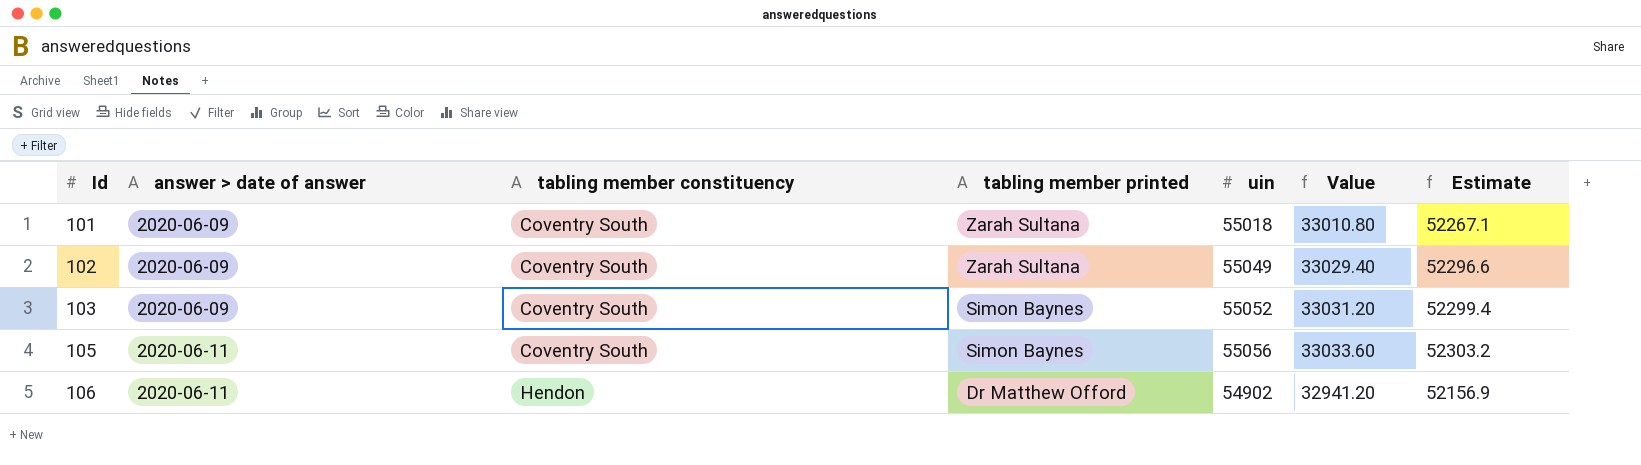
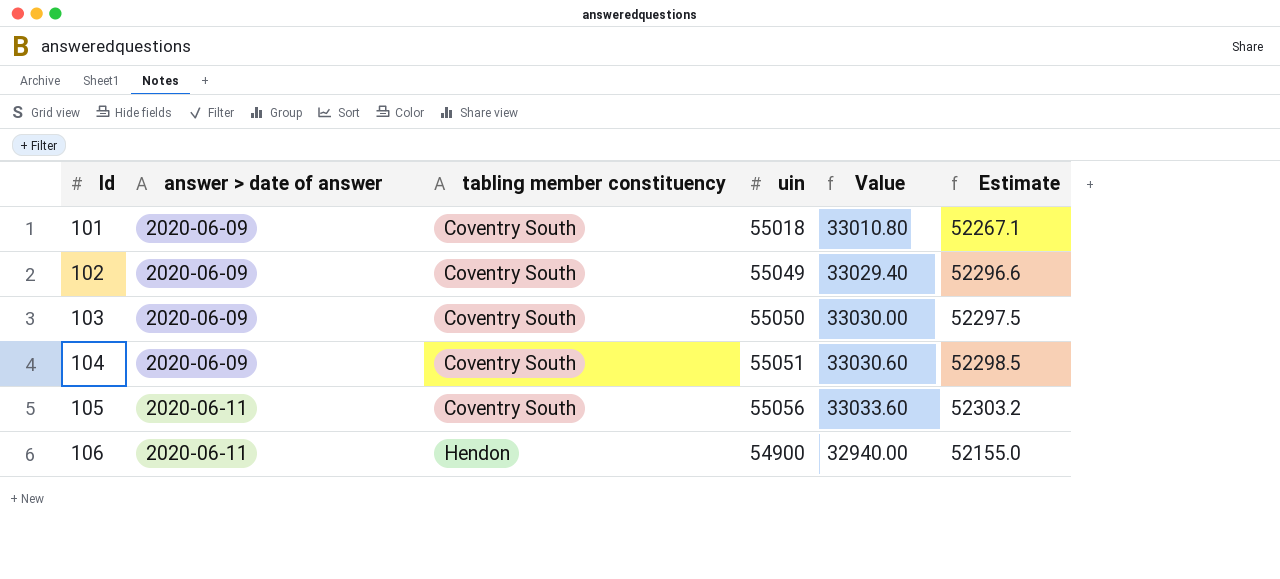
column tabling member printed | position: 4 -> none
103 | uin: 55052 -> 55050
103 | Value: 33031.20 -> 33030.00
103 | Estimate: 52299.4 -> 52297.5
row 104: none -> 2020-06-09 | Coventry South | 55051 | 33030.60 | 52298.5
106 | uin: 54902 -> 54900
106 | Value: 32941.20 -> 32940.00
106 | Estimate: 52156.9 -> 52155.0

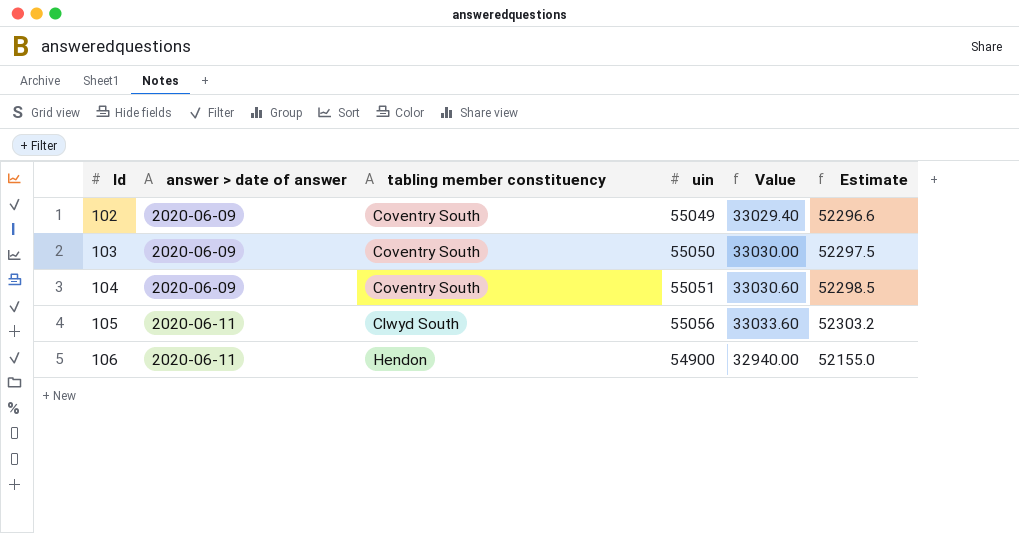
row 101: 2020-06-09 | Coventry South | 55018 | 33010.80 | 52267.1 -> none
105 | tabling member constituency: Coventry South -> Clwyd South

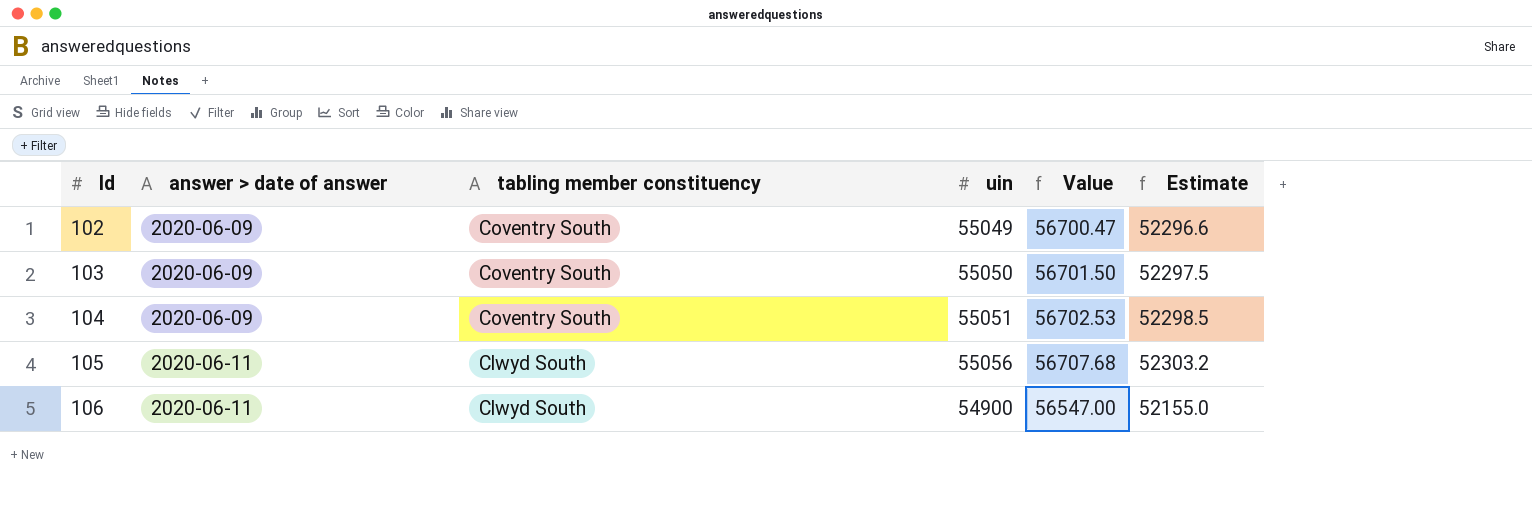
column Value | formula: [uin] * 0.6 -> [uin] * 1.03
106 | tabling member constituency: Hendon -> Clwyd South

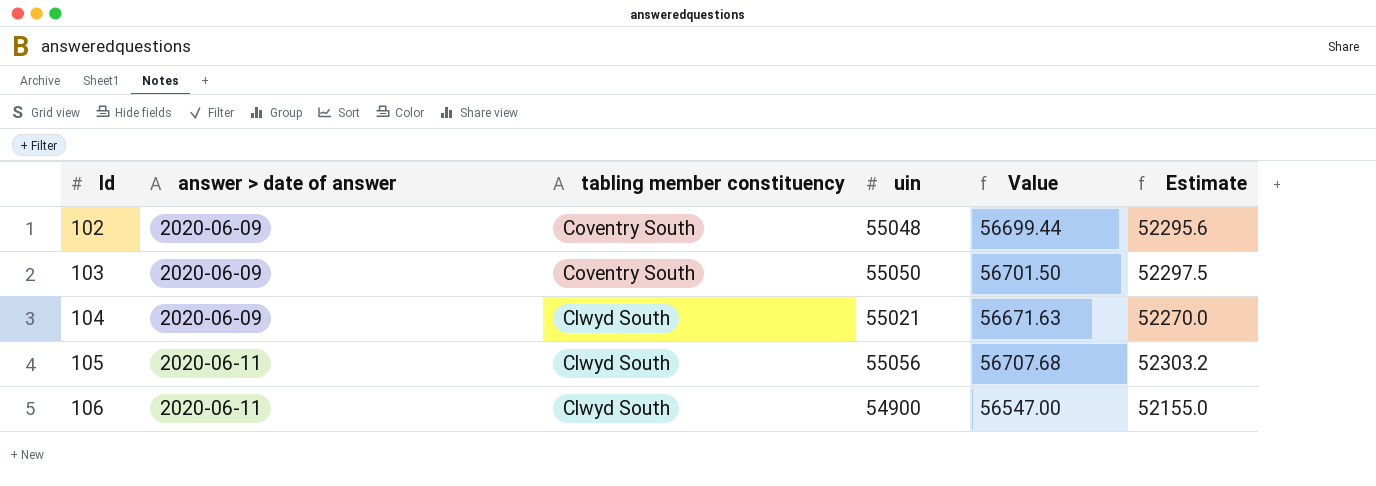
102 | uin: 55049 -> 55048
102 | Value: 56700.47 -> 56699.44
102 | Estimate: 52296.6 -> 52295.6
104 | tabling member constituency: Coventry South -> Clwyd South
104 | uin: 55051 -> 55021
104 | Value: 56702.53 -> 56671.63
104 | Estimate: 52298.5 -> 52270.0

